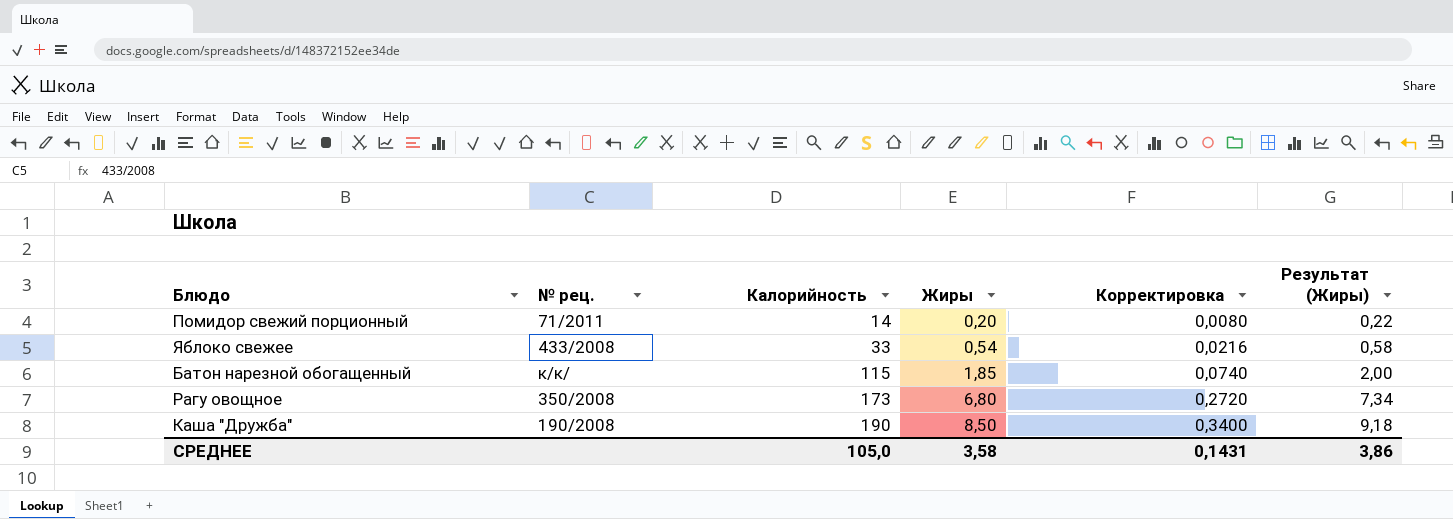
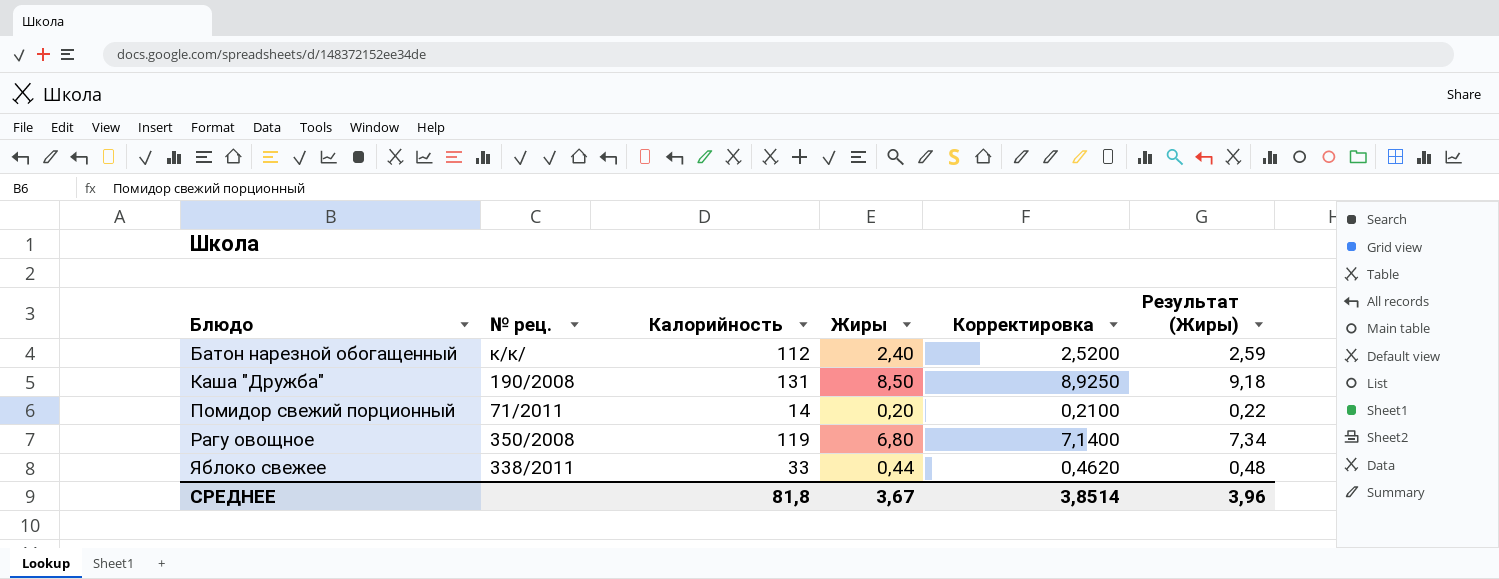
row order: Калорийность ascending -> Блюдо ascending
column Корректировка | formula: [Жиры] * 0,04 -> [Жиры] * 1,05
Батон нарезной обогащенный | Калорийность: 115 -> 112
Батон нарезной обогащенный | Жиры: 1,85 -> 2,40
Батон нарезной обогащенный | Результат (Жиры): 2,00 -> 2,59
Каша "Дружба" | Калорийность: 190 -> 131
Рагу овощное | Калорийность: 173 -> 119
Яблоко свежее | № рец.: 433/2008 -> 338/2011
Яблоко свежее | Жиры: 0,54 -> 0,44
Яблоко свежее | Результат (Жиры): 0,58 -> 0,48
СРЕДНЕЕ | Калорийность: 105,0 -> 81,8
СРЕДНЕЕ | Жиры: 3,58 -> 3,67
СРЕДНЕЕ | Корректировка: 0,1431 -> 3,8514
СРЕДНЕЕ | Результат (Жиры): 3,86 -> 3,96

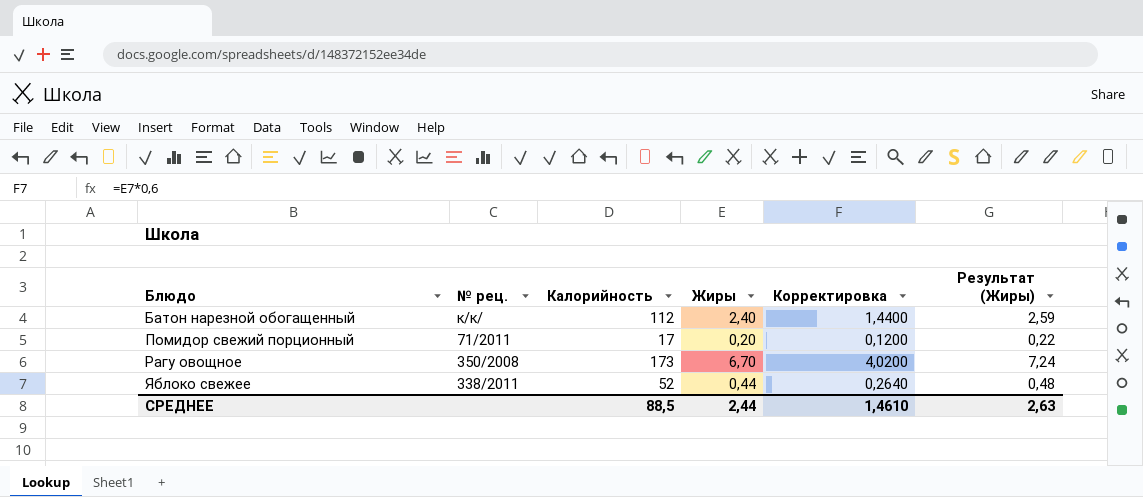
column Корректировка | formula: [Жиры] * 1,05 -> [Жиры] * 0,6
row Каша "Дружба": 190/2008 | 131 | 8,50 | 8,9250 | 9,18 -> none
Помидор свежий порционный | Калорийность: 14 -> 17
Рагу овощное | Калорийность: 119 -> 173
Рагу овощное | Жиры: 6,80 -> 6,70
Рагу овощное | Результат (Жиры): 7,34 -> 7,24
Яблоко свежее | Калорийность: 33 -> 52
СРЕДНЕЕ | Калорийность: 81,8 -> 88,5
СРЕДНЕЕ | Жиры: 3,67 -> 2,44
СРЕДНЕЕ | Корректировка: 3,8514 -> 1,4610
СРЕДНЕЕ | Результат (Жиры): 3,96 -> 2,63

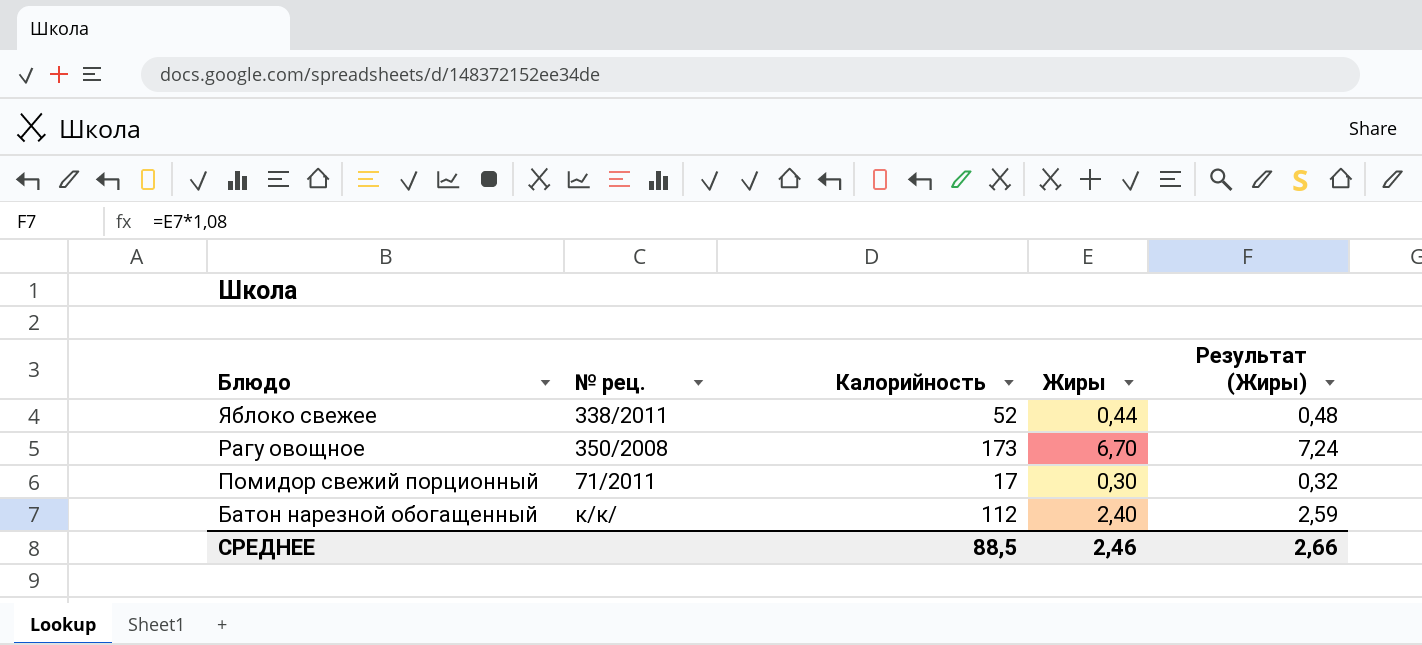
row order: Блюдо ascending -> Блюдо descending
column Корректировка | formula: [Жиры] * 0,6 -> none
Помидор свежий порционный | Жиры: 0,20 -> 0,30
Помидор свежий порционный | Результат (Жиры): 0,22 -> 0,32
СРЕДНЕЕ | Жиры: 2,44 -> 2,46
СРЕДНЕЕ | Результат (Жиры): 2,63 -> 2,66

